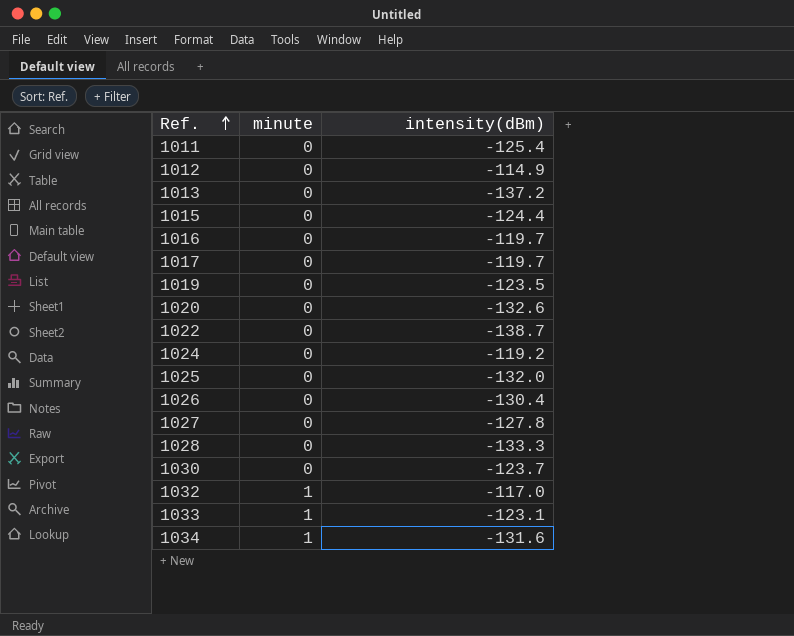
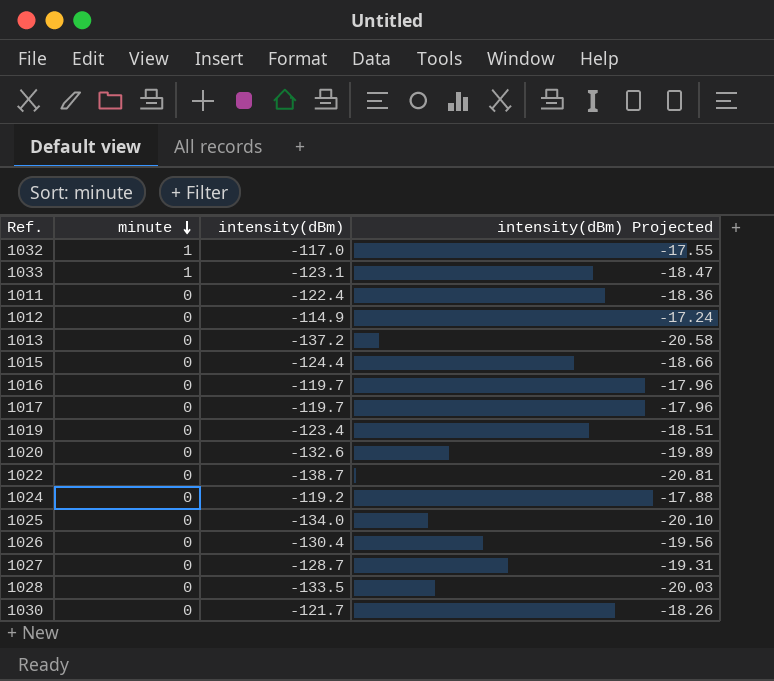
row order: Ref. ascending -> minute descending
column intensity(dBm) Projected | formula: none -> [intensity(dBm)] * 0.15
row 1034: 1 | -131.6 -> none
1011 | intensity(dBm): -125.4 -> -122.4
1019 | intensity(dBm): -123.5 -> -123.4
1025 | intensity(dBm): -132.0 -> -134.0
1027 | intensity(dBm): -127.8 -> -128.7
1028 | intensity(dBm): -133.3 -> -133.5
1030 | intensity(dBm): -123.7 -> -121.7

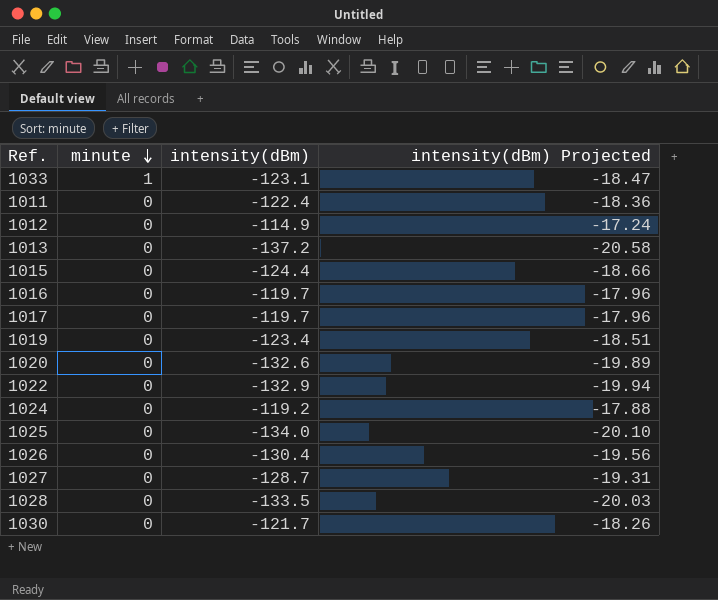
row 1032: 1 | -117.0 | -17.55 -> none
1022 | intensity(dBm): -138.7 -> -132.9
1022 | intensity(dBm) Projected: -20.81 -> -19.94

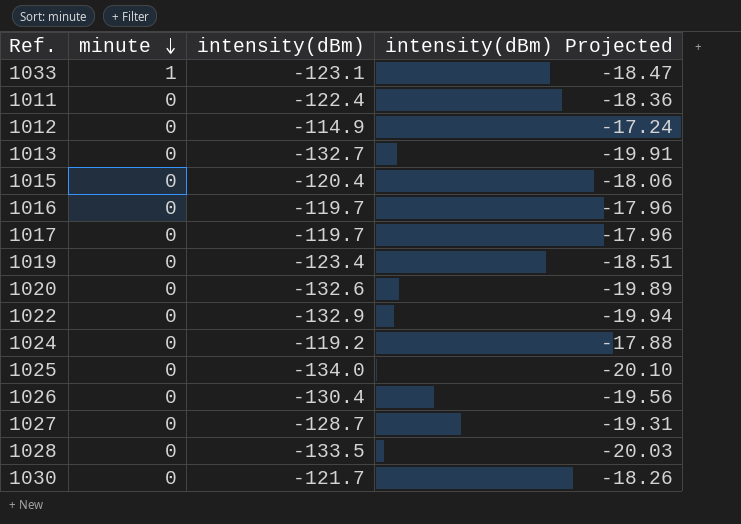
1013 | intensity(dBm): -137.2 -> -132.7
1013 | intensity(dBm) Projected: -20.58 -> -19.91
1015 | intensity(dBm): -124.4 -> -120.4
1015 | intensity(dBm) Projected: -18.66 -> -18.06

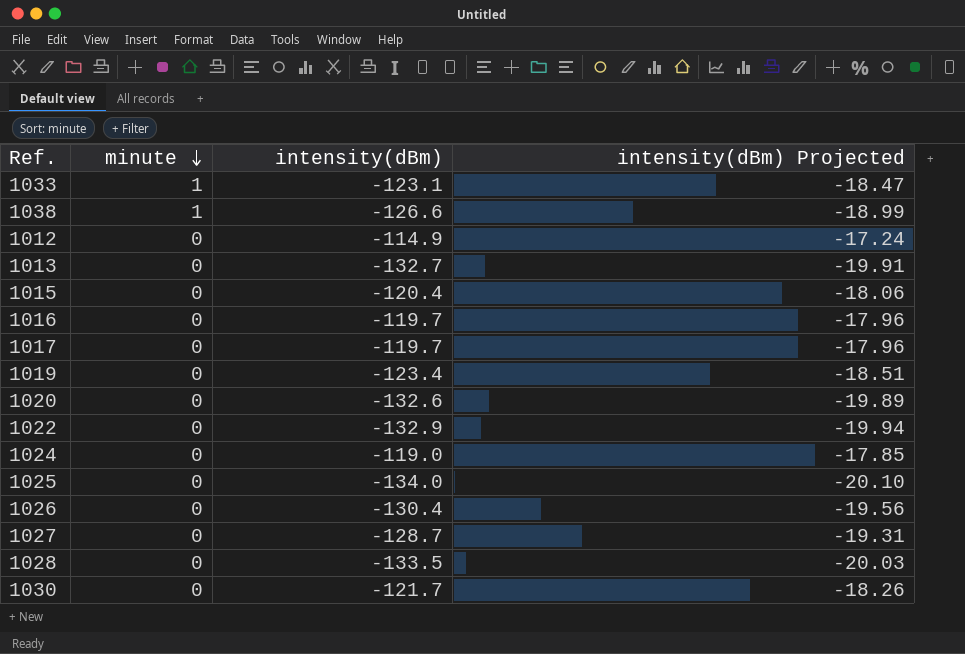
row 1011: 0 | -122.4 | -18.36 -> none
row 1038: none -> 1 | -126.6 | -18.99
1024 | intensity(dBm): -119.2 -> -119.0
1024 | intensity(dBm) Projected: -17.88 -> -17.85

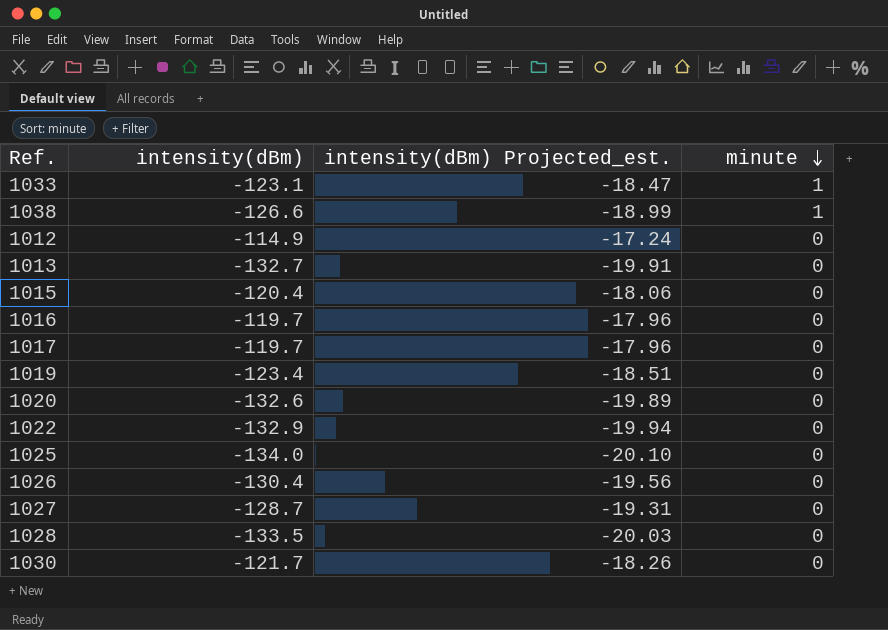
column name: intensity(dBm) Projected -> intensity(dBm) Projected_est.
column minute | position: 2 -> 4
row 1024: 0 | -119.0 | -17.85 -> none

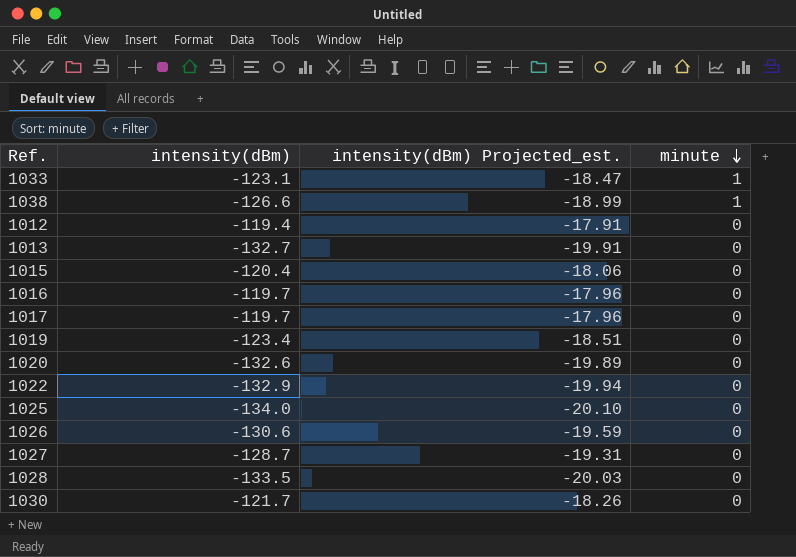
1012 | intensity(dBm): -114.9 -> -119.4
1012 | intensity(dBm) Projected_est.: -17.24 -> -17.91
1026 | intensity(dBm): -130.4 -> -130.6
1026 | intensity(dBm) Projected_est.: -19.56 -> -19.59

